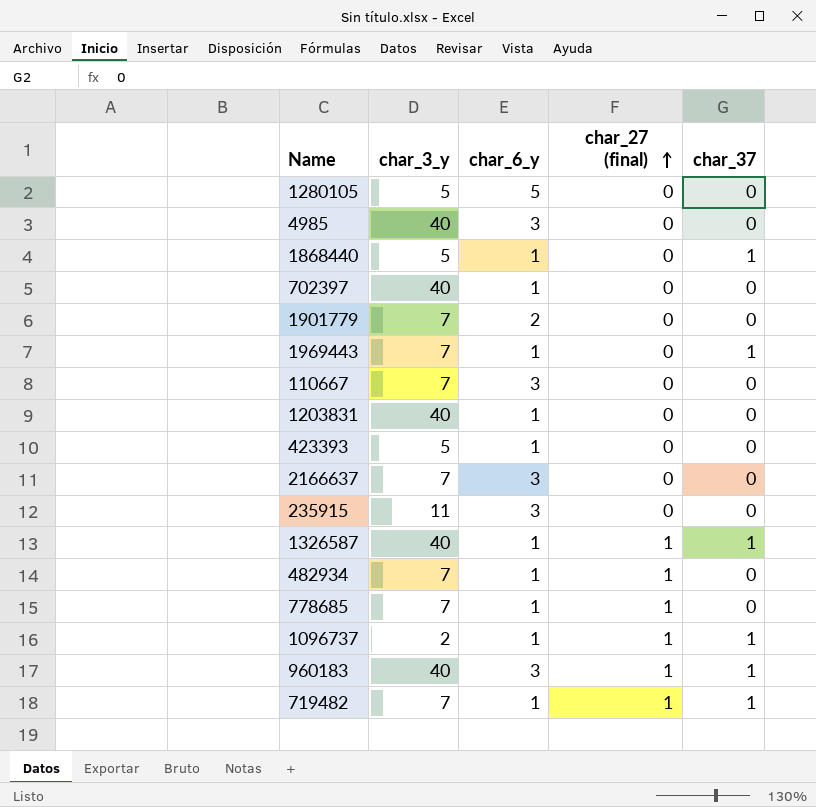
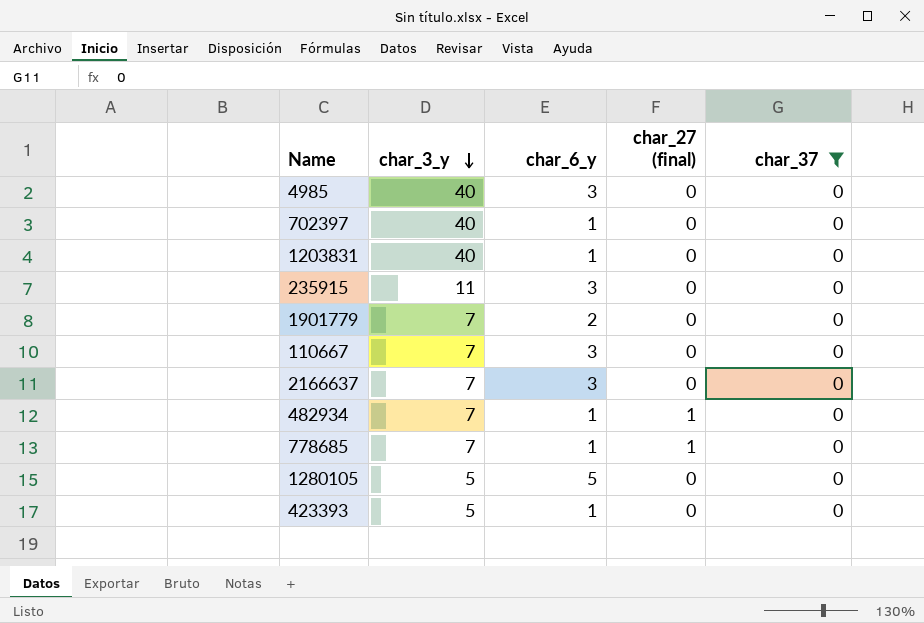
filter: none -> char_37 = 0
row order: char_27 (final) ascending -> char_3_y descending

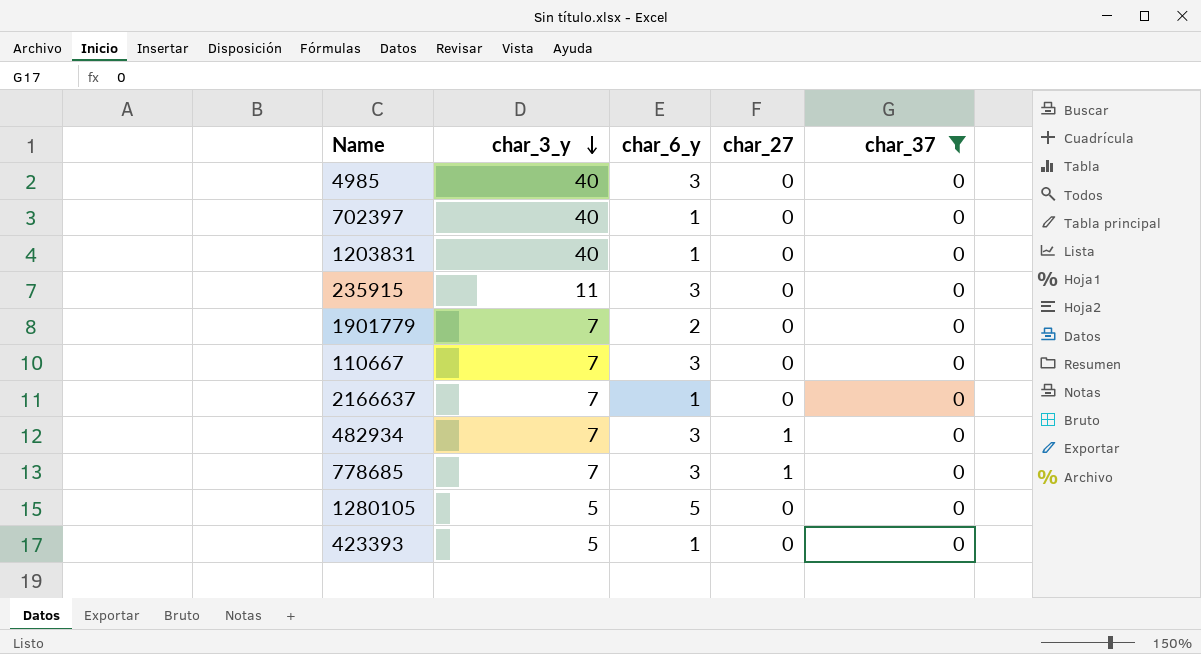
column name: char_27 (final) -> char_27
2166637 | char_6_y: 3 -> 1
482934 | char_6_y: 1 -> 3
778685 | char_6_y: 1 -> 3

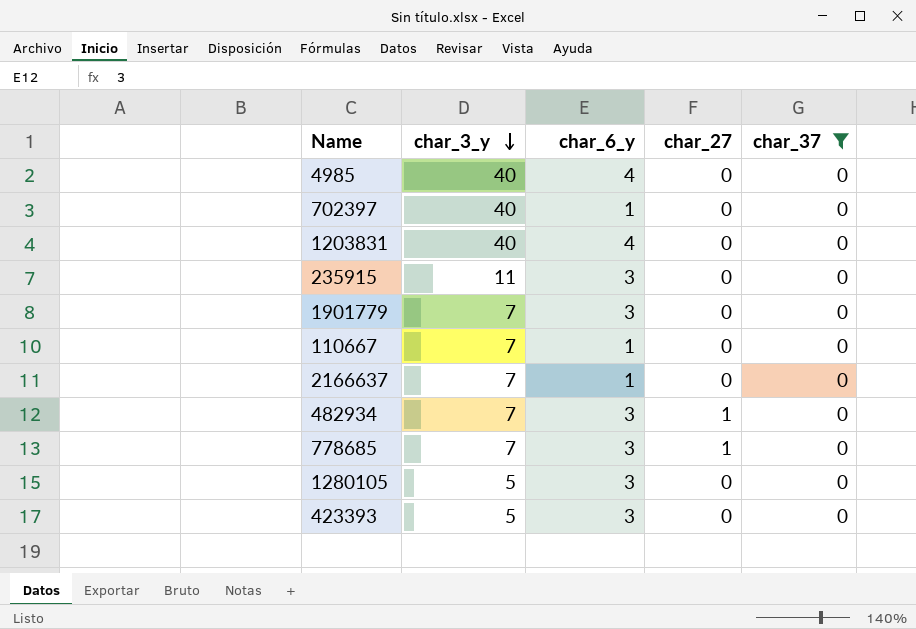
4985 | char_6_y: 3 -> 4
1203831 | char_6_y: 1 -> 4
1901779 | char_6_y: 2 -> 3
110667 | char_6_y: 3 -> 1
1280105 | char_6_y: 5 -> 3
423393 | char_6_y: 1 -> 3

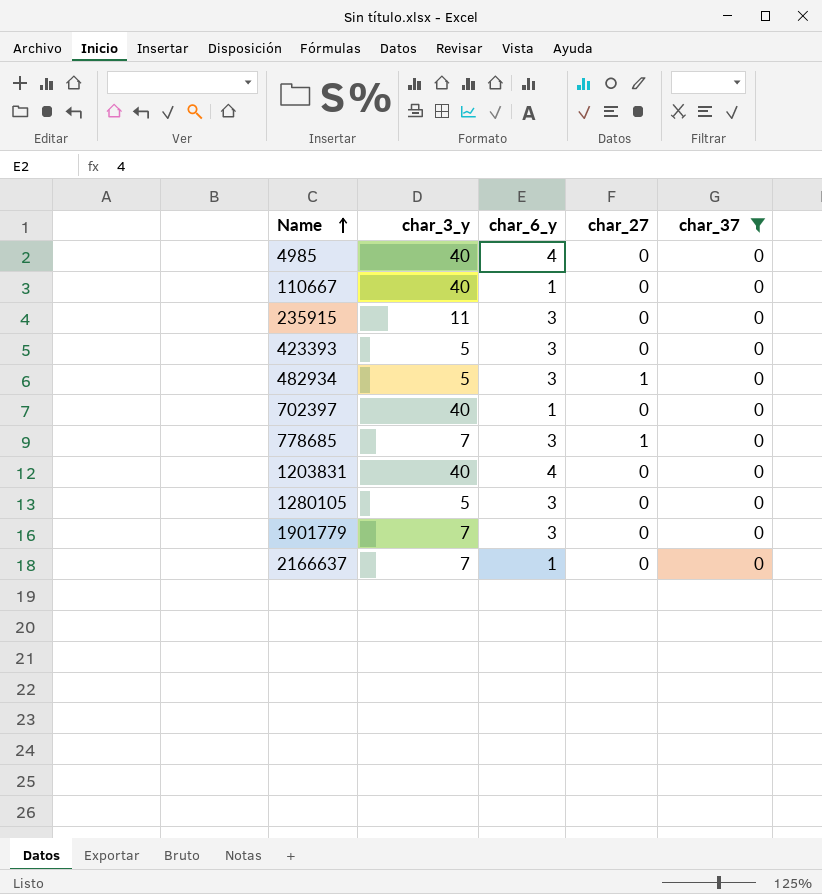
row order: char_3_y descending -> Name ascending
110667 | char_3_y: 7 -> 40
482934 | char_3_y: 7 -> 5

